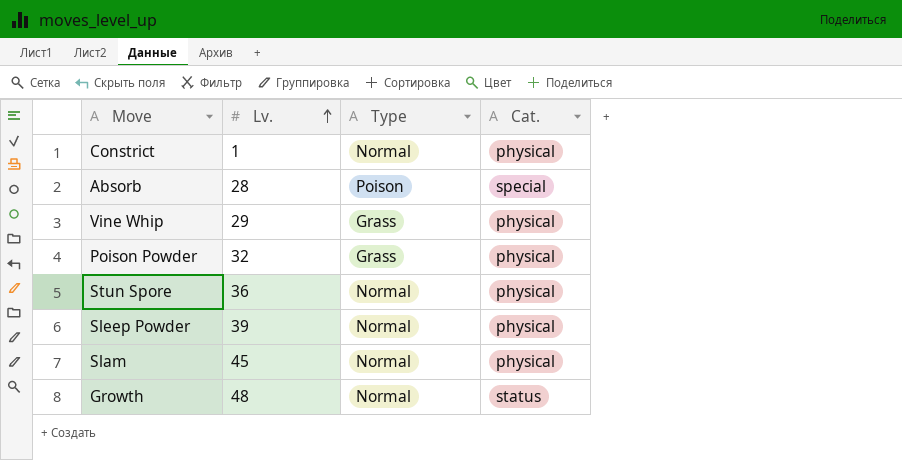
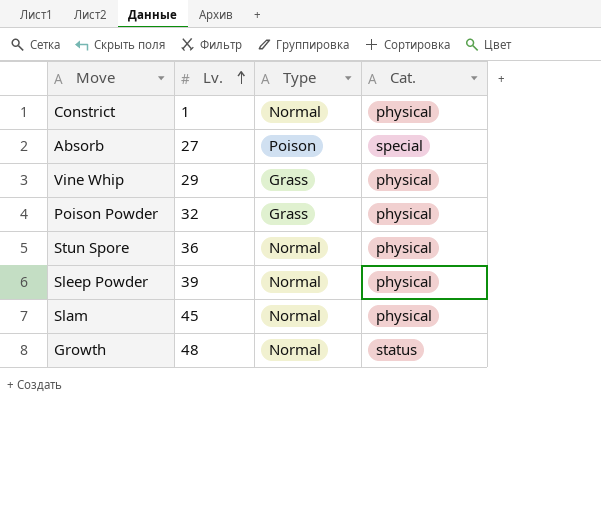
Absorb | Lv.: 28 -> 27

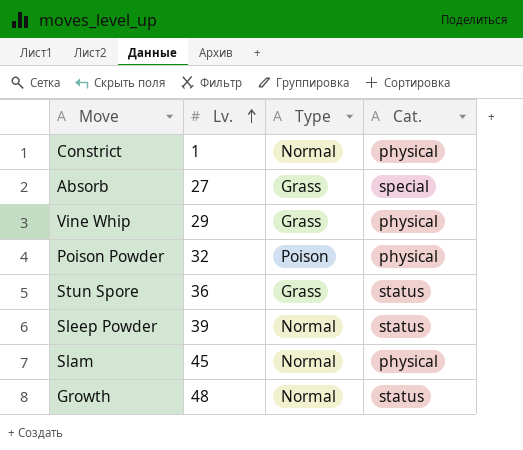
Absorb | Type: Poison -> Grass
Poison Powder | Type: Grass -> Poison
Stun Spore | Type: Normal -> Grass
Stun Spore | Cat.: physical -> status
Sleep Powder | Cat.: physical -> status

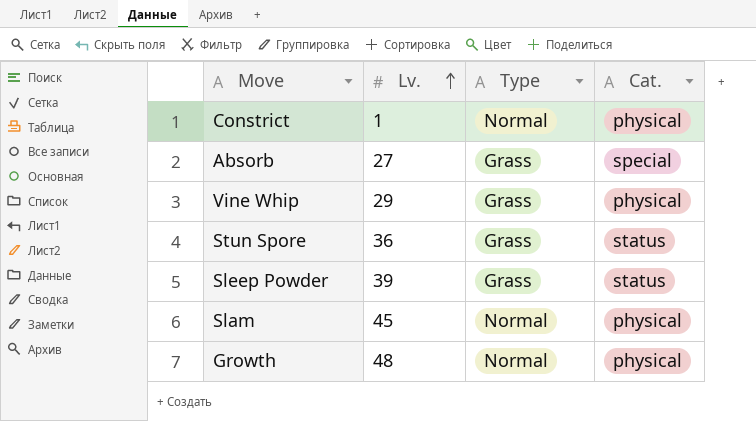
row Poison Powder: 32 | Poison | physical -> none
Sleep Powder | Type: Normal -> Grass
Growth | Cat.: status -> physical

